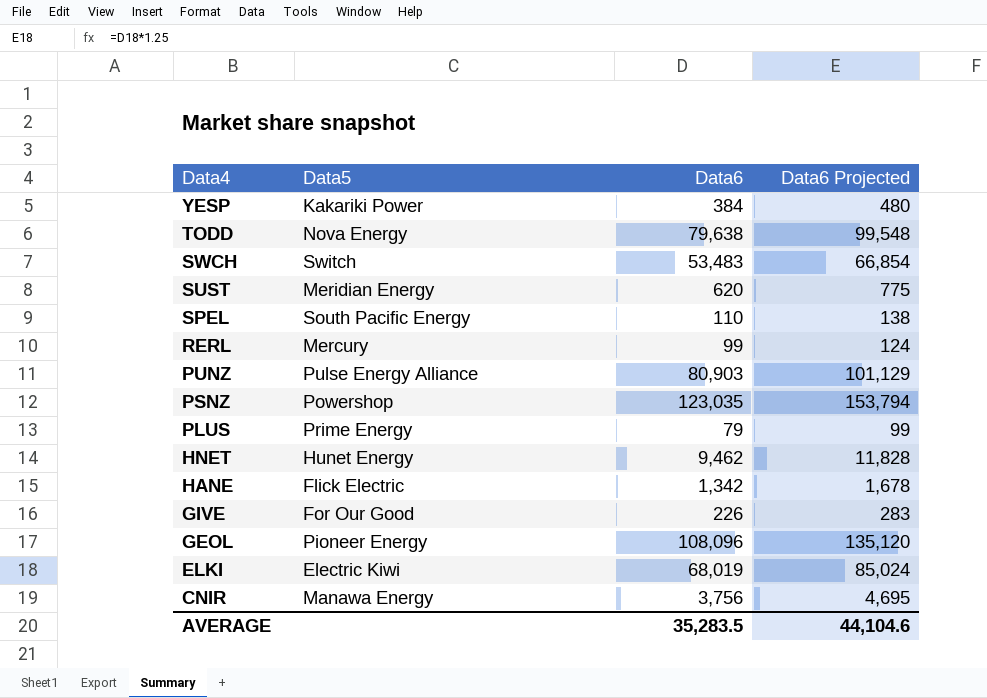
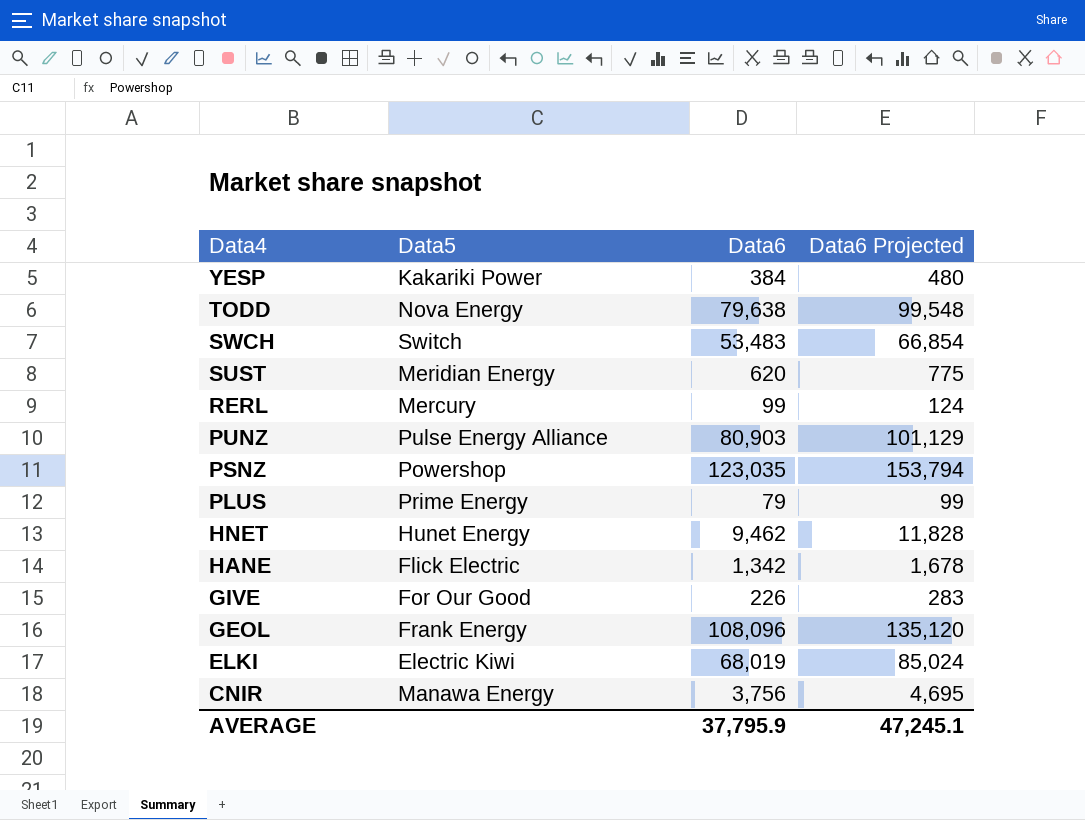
row SPEL: South Pacific Energy | 110 | 138 -> none
GEOL | Data5: Pioneer Energy -> Frank Energy
AVERAGE | Data6: 35,283.5 -> 37,795.9
AVERAGE | Data6 Projected: 44,104.6 -> 47,245.1

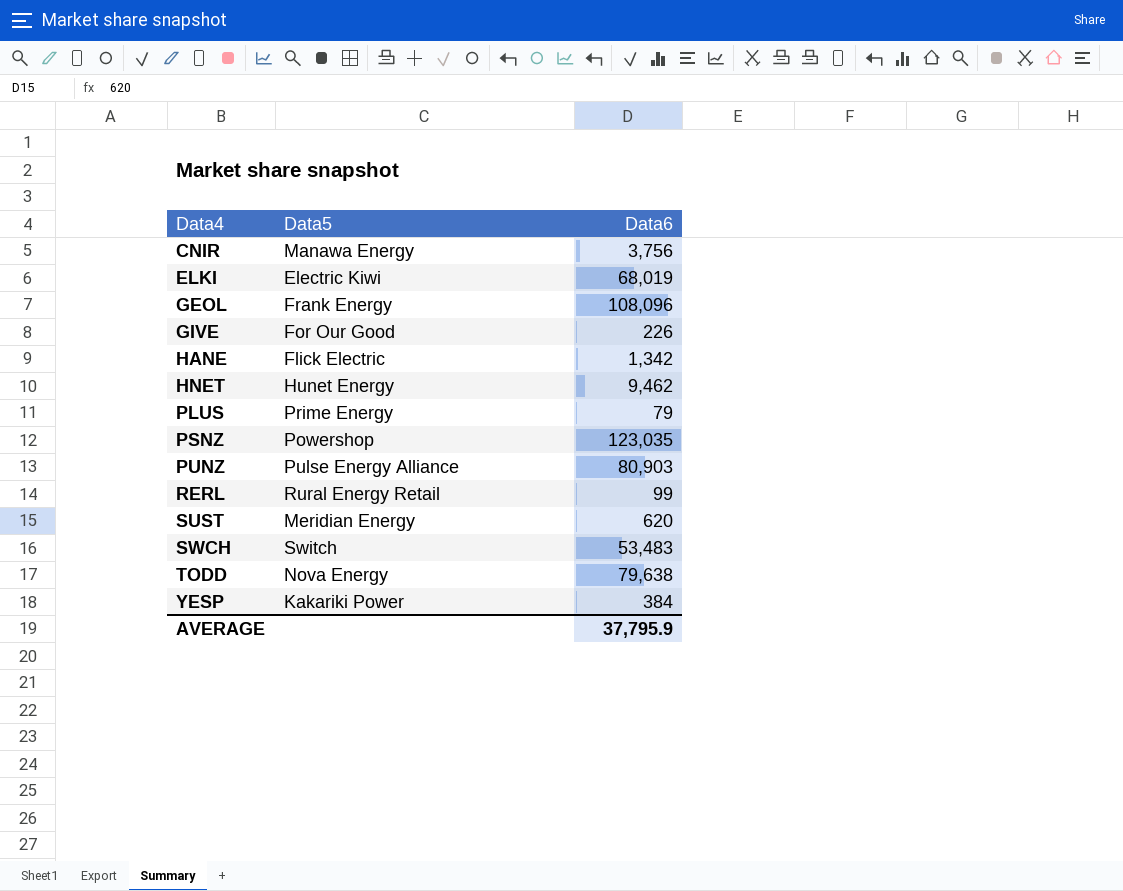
row order: Data4 descending -> Data4 ascending
column Data6 Projected | formula: [Data6] * 1.25 -> none
RERL | Data5: Mercury -> Rural Energy Retail

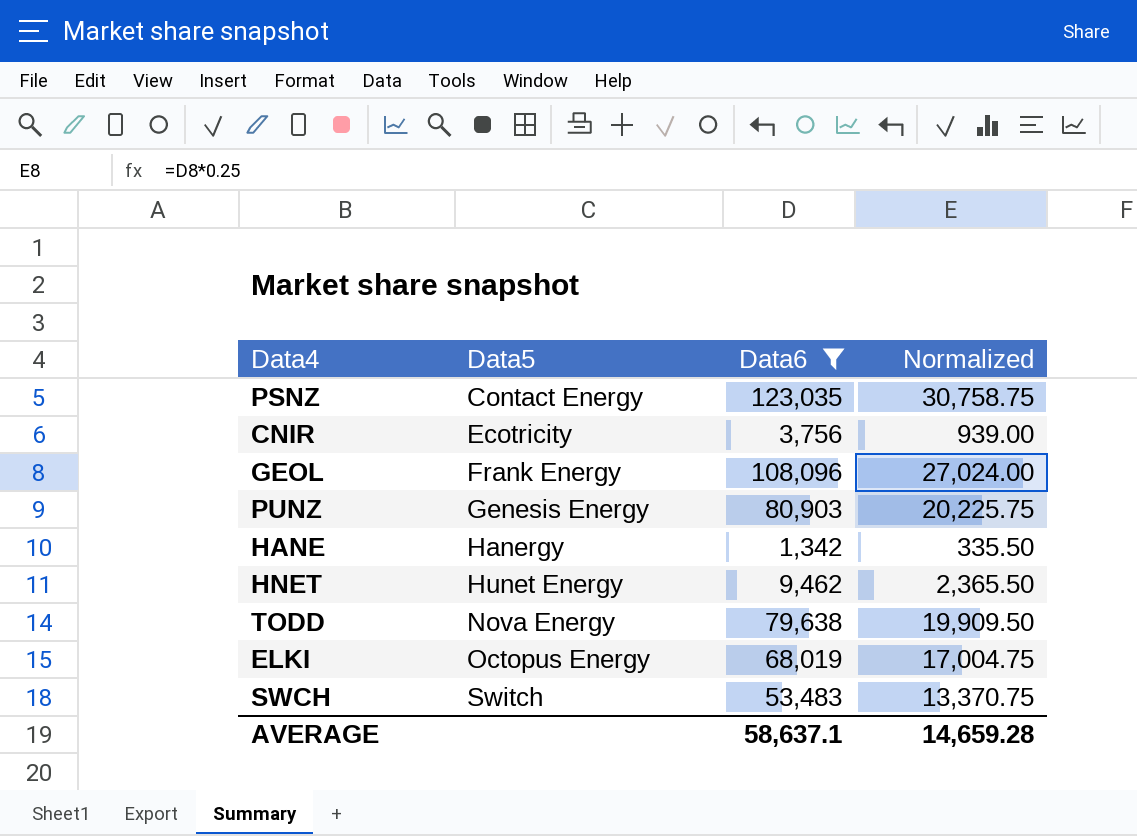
filter: none -> Data6 >= 1,342
row order: Data4 ascending -> Data5 ascending
column Normalized | formula: none -> [Data6] * 0.25
PSNZ | Data5: Powershop -> Contact Energy
CNIR | Data5: Manawa Energy -> Ecotricity
PUNZ | Data5: Pulse Energy Alliance -> Genesis Energy
HANE | Data5: Flick Electric -> Hanergy
ELKI | Data5: Electric Kiwi -> Octopus Energy
AVERAGE | Data6: 37,795.9 -> 58,637.1

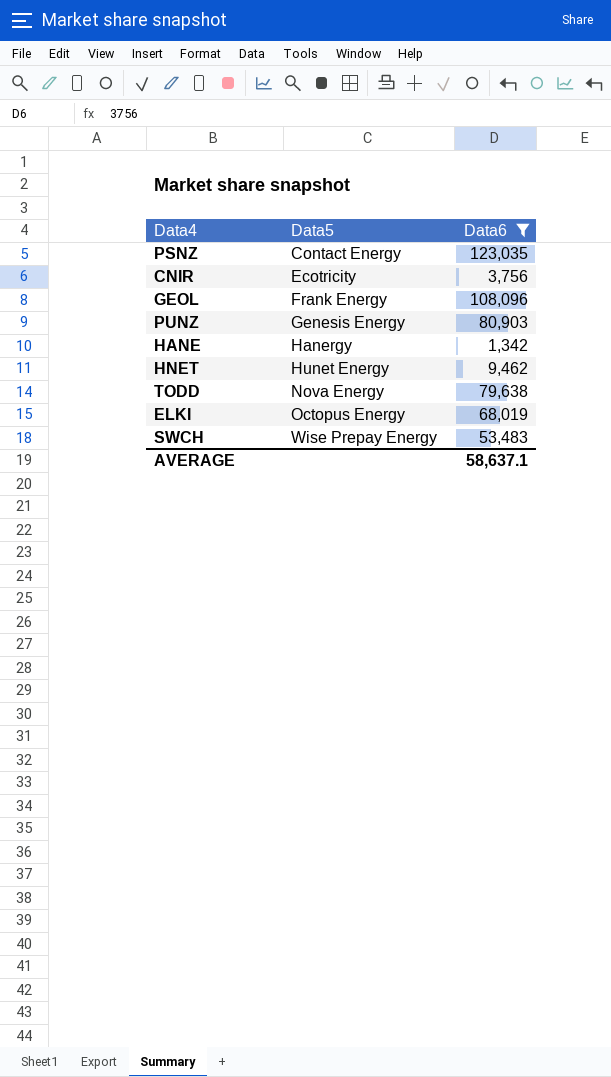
column Normalized | formula: [Data6] * 0.25 -> none
SWCH | Data5: Switch -> Wise Prepay Energy

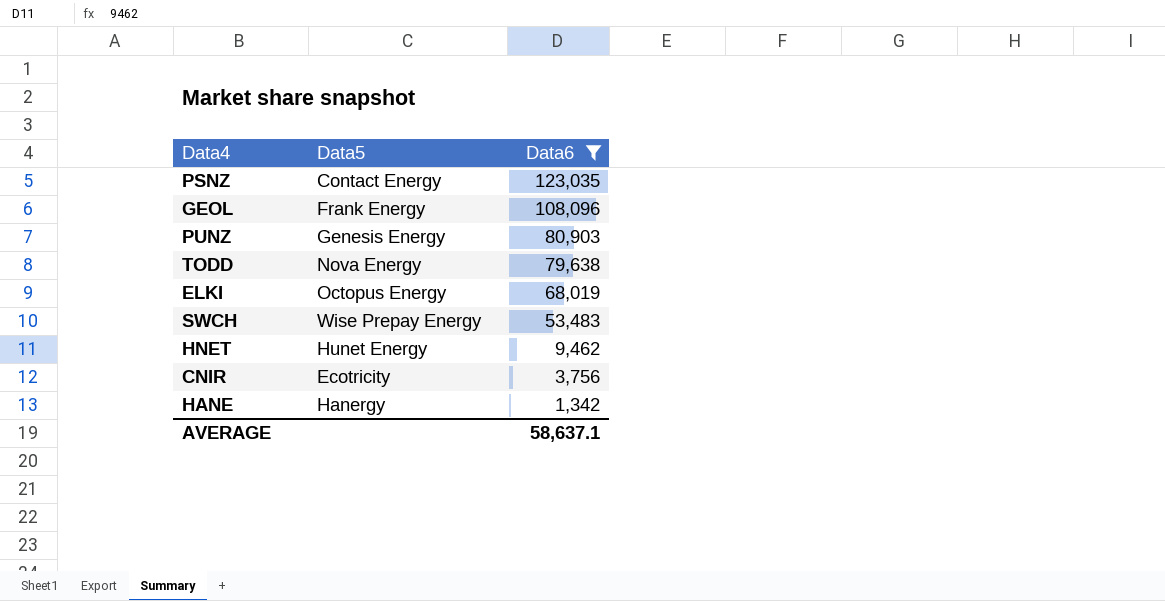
row order: Data5 ascending -> Data6 descending

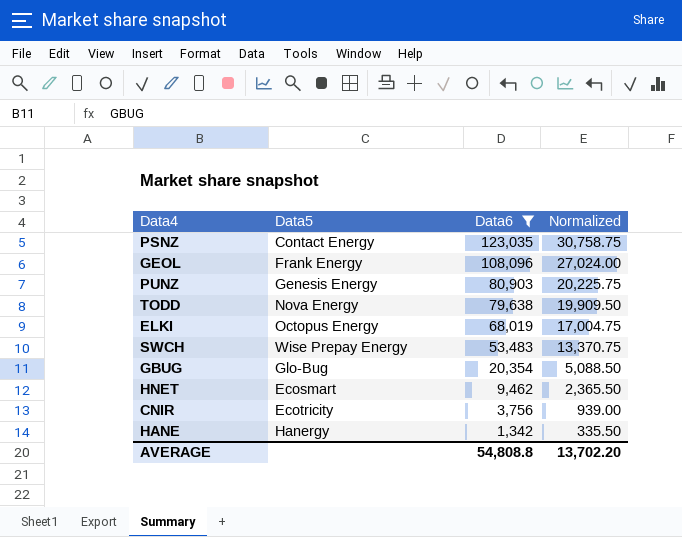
column Normalized | formula: none -> [Data6] * 0.25
row GBUG: none -> Glo-Bug | 20,354 | 5,088.50
HNET | Data5: Hunet Energy -> Ecosmart
AVERAGE | Data6: 58,637.1 -> 54,808.8

